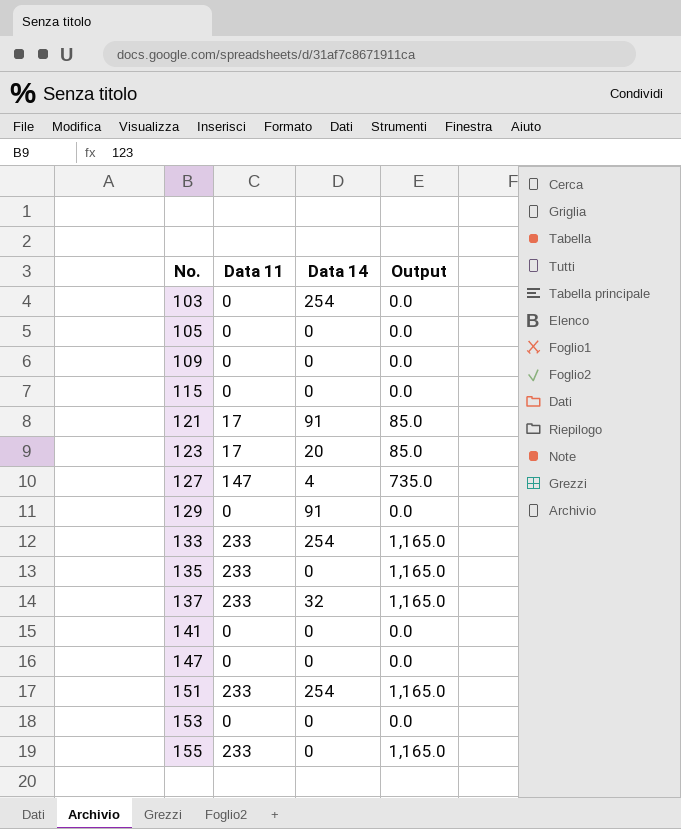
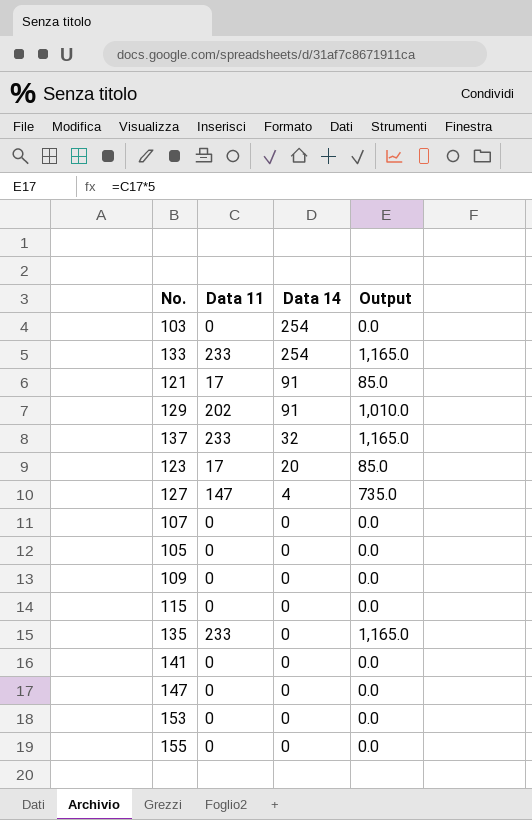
row order: No. ascending -> Data 14 descending
row 151: 233 | 254 | 1,165.0 -> none
129 | Data 11: 0 -> 202
129 | Output: 0.0 -> 1,010.0
row 107: none -> 0 | 0 | 0.0
155 | Data 11: 233 -> 0
155 | Output: 1,165.0 -> 0.0

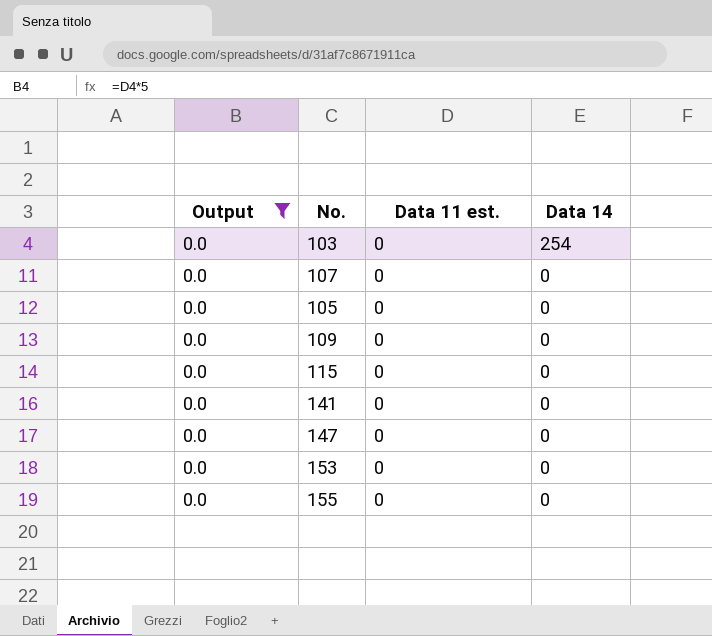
filter: none -> Output = 0.0
column Output | position: 4 -> 1
column name: Data 11 -> Data 11 est.

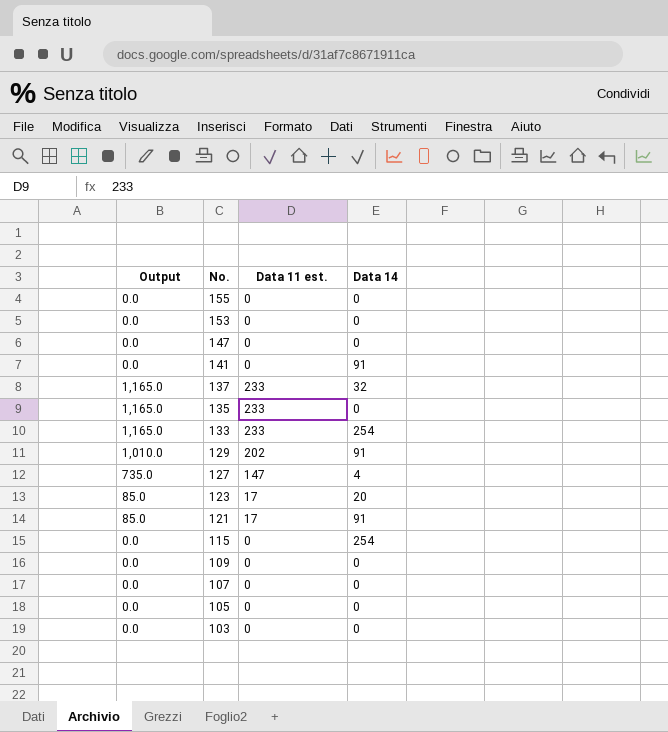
filter: Output = 0.0 -> none
row order: Data 14 descending -> No. descending
141 | Data 14: 0 -> 91
115 | Data 14: 0 -> 254
103 | Data 14: 254 -> 0

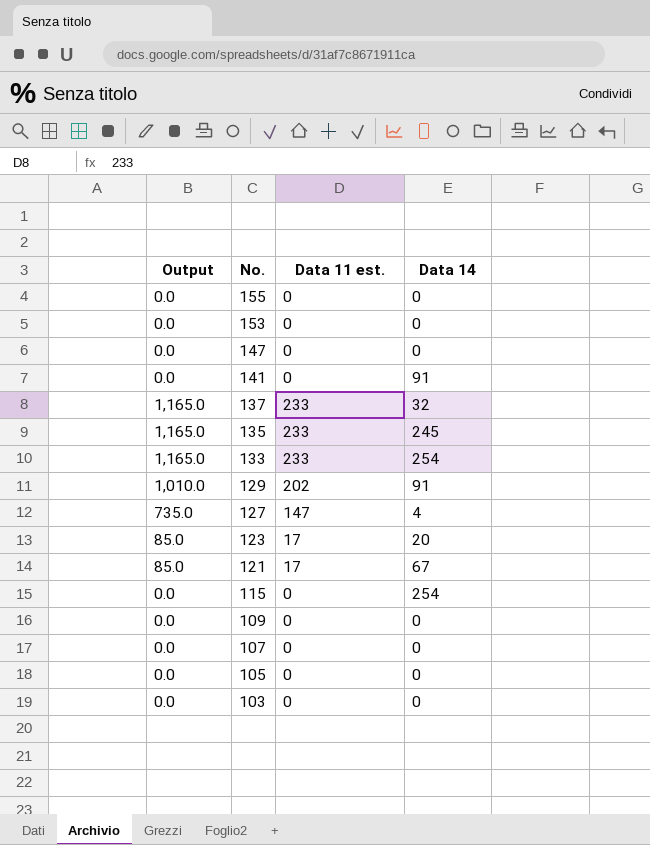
135 | Data 14: 0 -> 245
121 | Data 14: 91 -> 67

